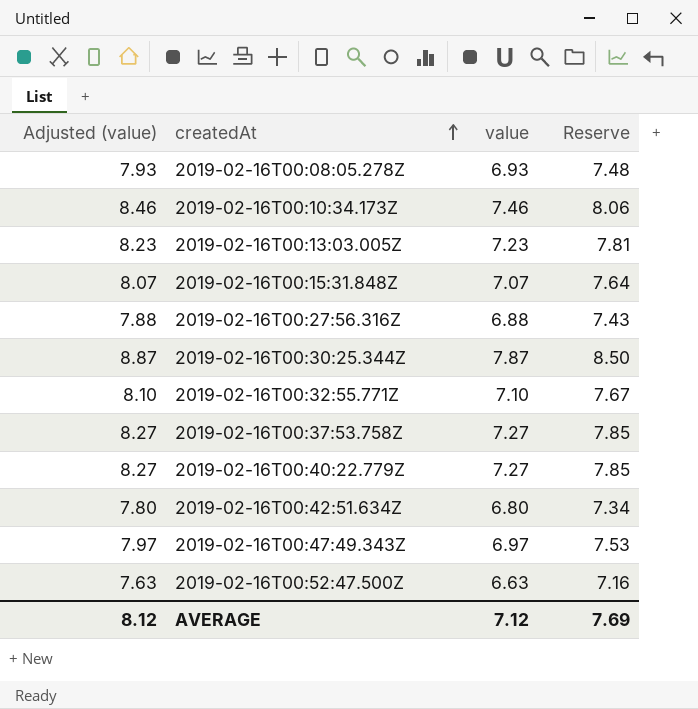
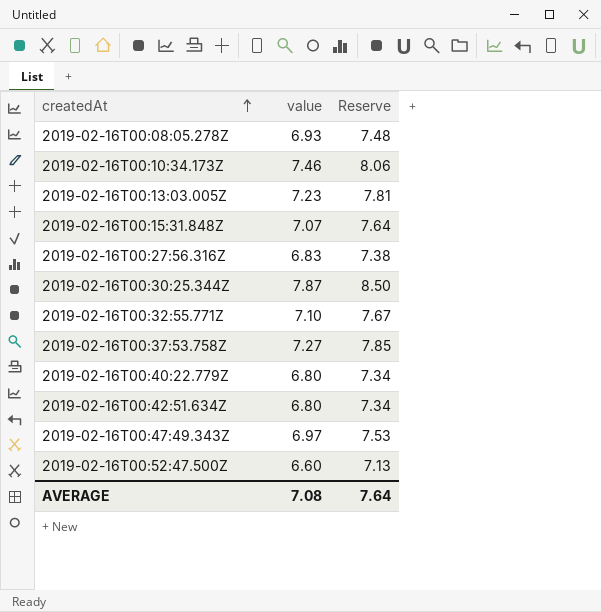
column Adjusted (value) | formula: [value] + 1 -> none
2019-02-16T00:27:56.316Z | value: 6.88 -> 6.83
2019-02-16T00:27:56.316Z | Reserve: 7.43 -> 7.38
2019-02-16T00:40:22.779Z | value: 7.27 -> 6.80
2019-02-16T00:40:22.779Z | Reserve: 7.85 -> 7.34
2019-02-16T00:52:47.500Z | value: 6.63 -> 6.60
2019-02-16T00:52:47.500Z | Reserve: 7.16 -> 7.13
AVERAGE | value: 7.12 -> 7.08
AVERAGE | Reserve: 7.69 -> 7.64

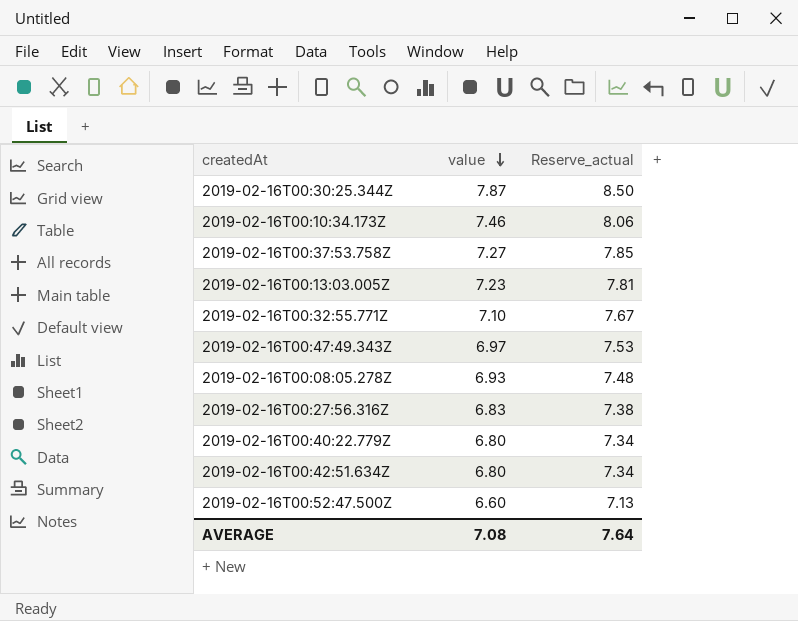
row order: createdAt ascending -> value descending
column name: Reserve -> Reserve_actual
row 2019-02-16T00:15:31.848Z: 7.07 | 7.64 -> none

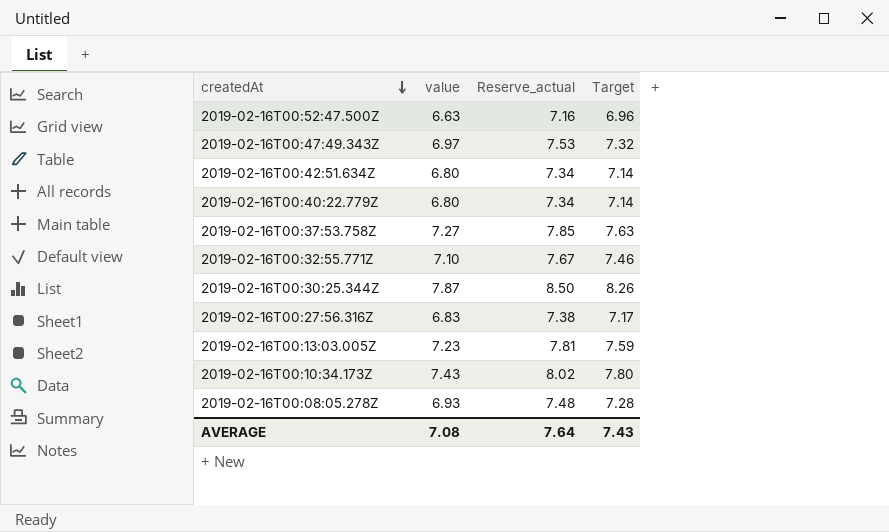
row order: value descending -> createdAt descending
column Target | formula: none -> [value] * 1.05
2019-02-16T00:52:47.500Z | value: 6.60 -> 6.63
2019-02-16T00:52:47.500Z | Reserve_actual: 7.13 -> 7.16
2019-02-16T00:10:34.173Z | value: 7.46 -> 7.43
2019-02-16T00:10:34.173Z | Reserve_actual: 8.06 -> 8.02

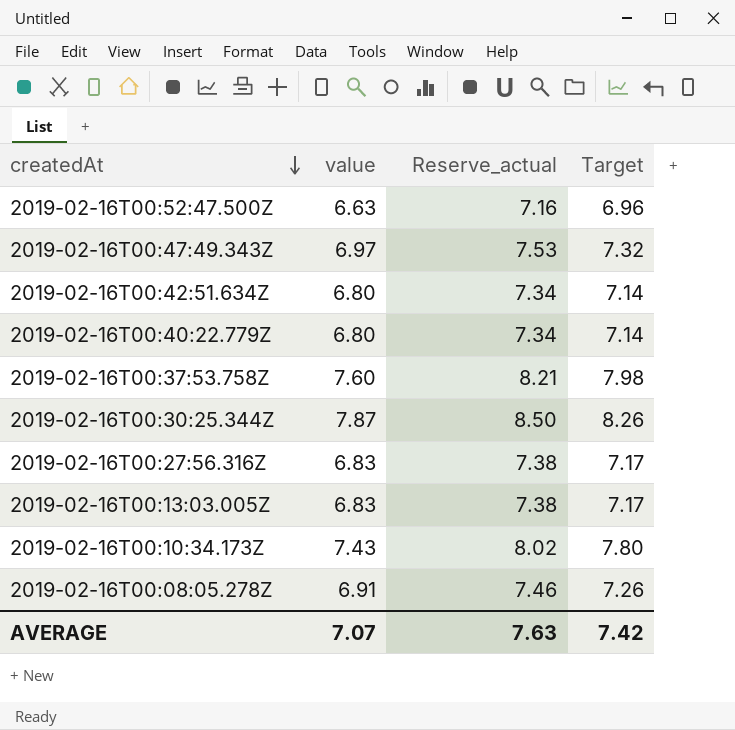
row 2019-02-16T00:32:55.771Z: 7.10 | 7.67 | 7.46 -> none
2019-02-16T00:37:53.758Z | value: 7.27 -> 7.60
2019-02-16T00:37:53.758Z | Reserve_actual: 7.85 -> 8.21
2019-02-16T00:37:53.758Z | Target: 7.63 -> 7.98
2019-02-16T00:13:03.005Z | value: 7.23 -> 6.83
2019-02-16T00:13:03.005Z | Reserve_actual: 7.81 -> 7.38
2019-02-16T00:13:03.005Z | Target: 7.59 -> 7.17
2019-02-16T00:08:05.278Z | value: 6.93 -> 6.91
2019-02-16T00:08:05.278Z | Reserve_actual: 7.48 -> 7.46
2019-02-16T00:08:05.278Z | Target: 7.28 -> 7.26
AVERAGE | value: 7.08 -> 7.07
AVERAGE | Reserve_actual: 7.64 -> 7.63
AVERAGE | Target: 7.43 -> 7.42

